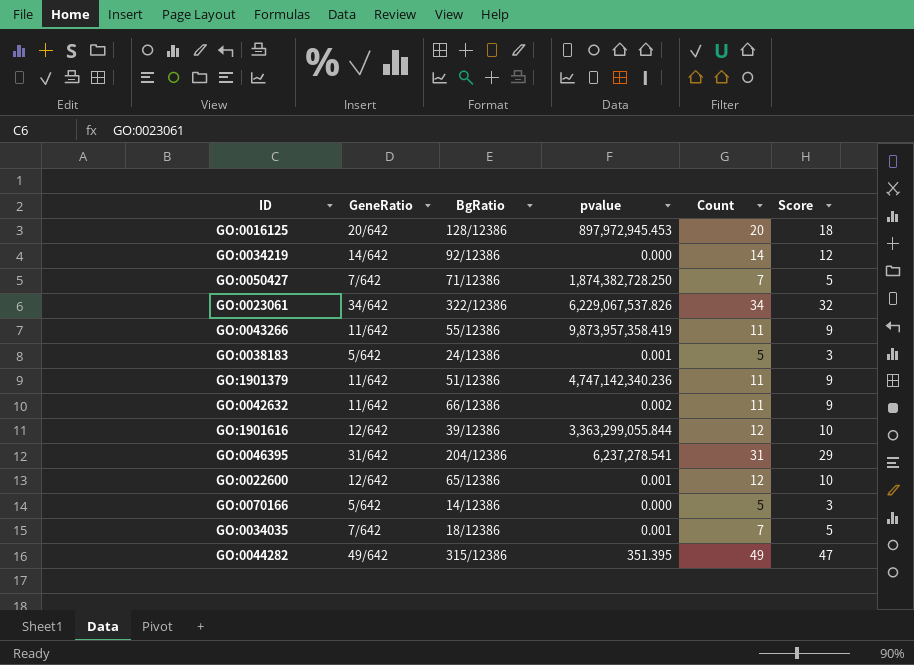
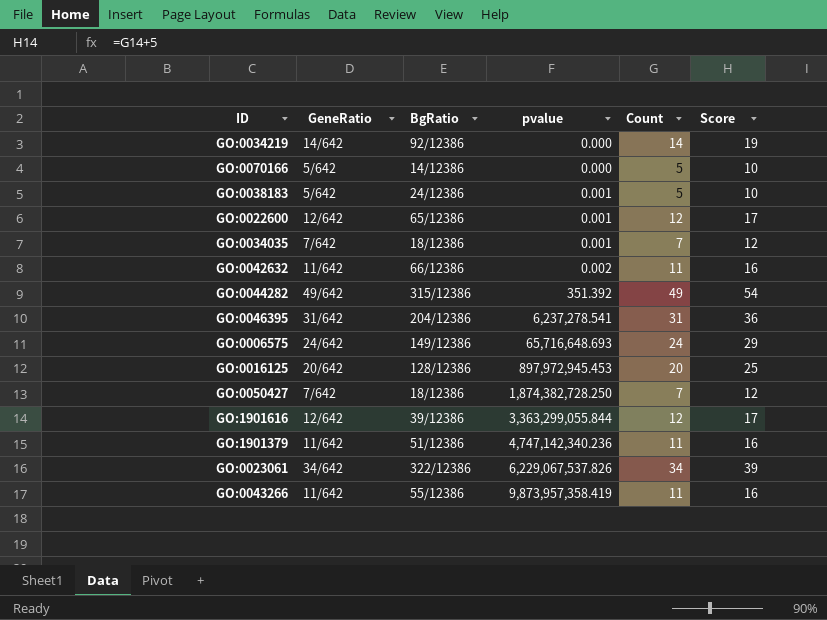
row order: none -> pvalue ascending
column Score | formula: [Count] - 2 -> [Count] + 5
GO:0044282 | pvalue: 351.395 -> 351.392
row GO:0006575: none -> 24/642 | 149/12386 | 65,716,648.693 | 24 | 29
GO:0050427 | BgRatio: 71/12386 -> 18/12386

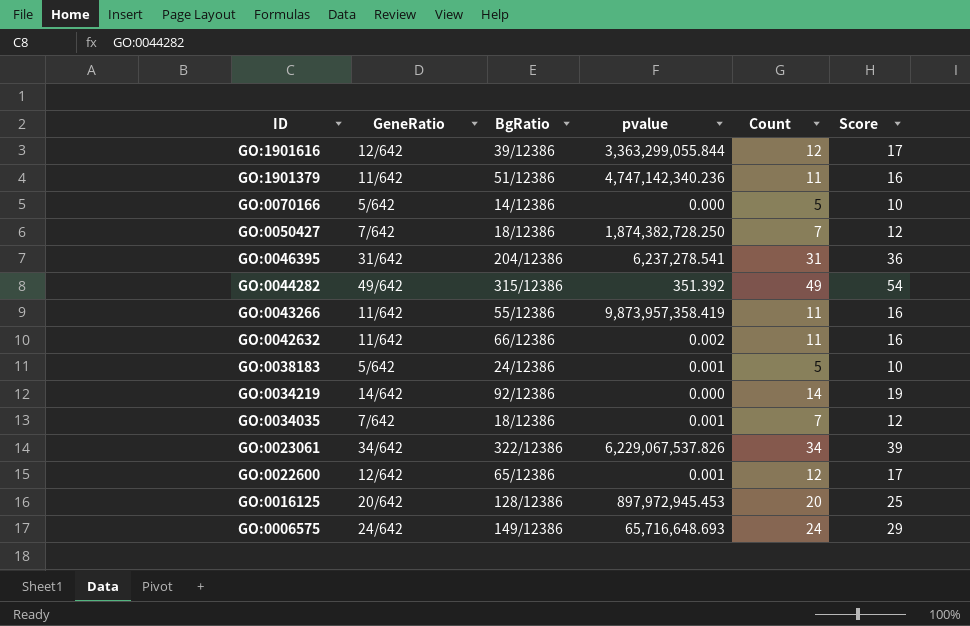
row order: pvalue ascending -> ID descending

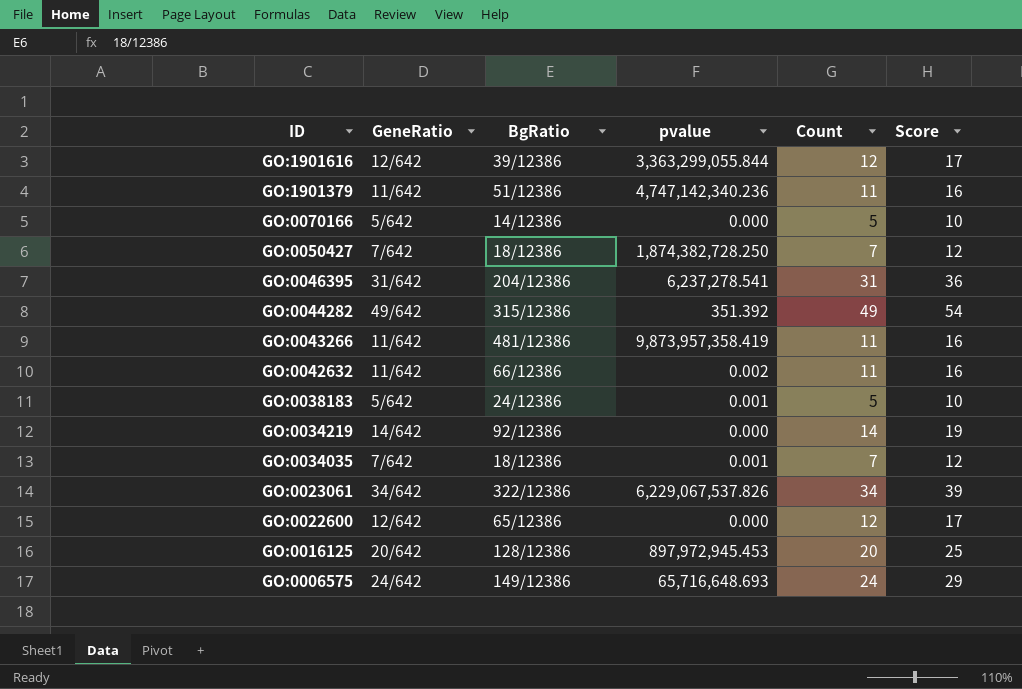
GO:0043266 | BgRatio: 55/12386 -> 481/12386
GO:0022600 | pvalue: 0.001 -> 0.000

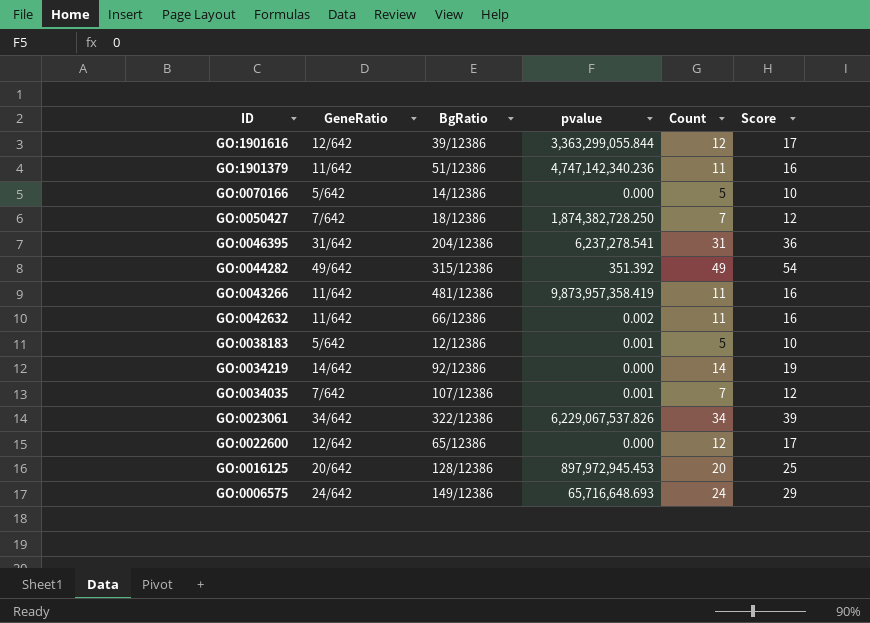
GO:0038183 | BgRatio: 24/12386 -> 12/12386
GO:0034035 | BgRatio: 18/12386 -> 107/12386

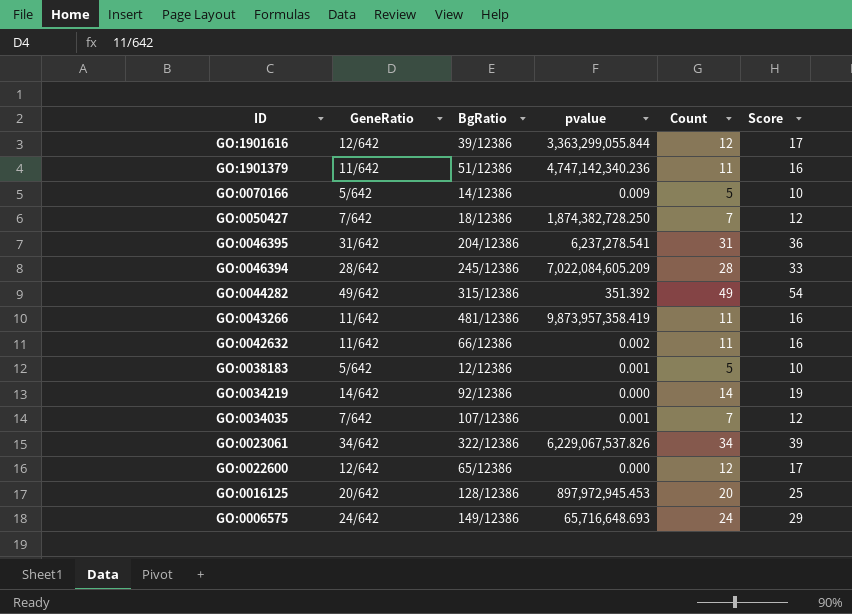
GO:0070166 | pvalue: 0.000 -> 0.009
row GO:0046394: none -> 28/642 | 245/12386 | 7,022,084,605.209 | 28 | 33

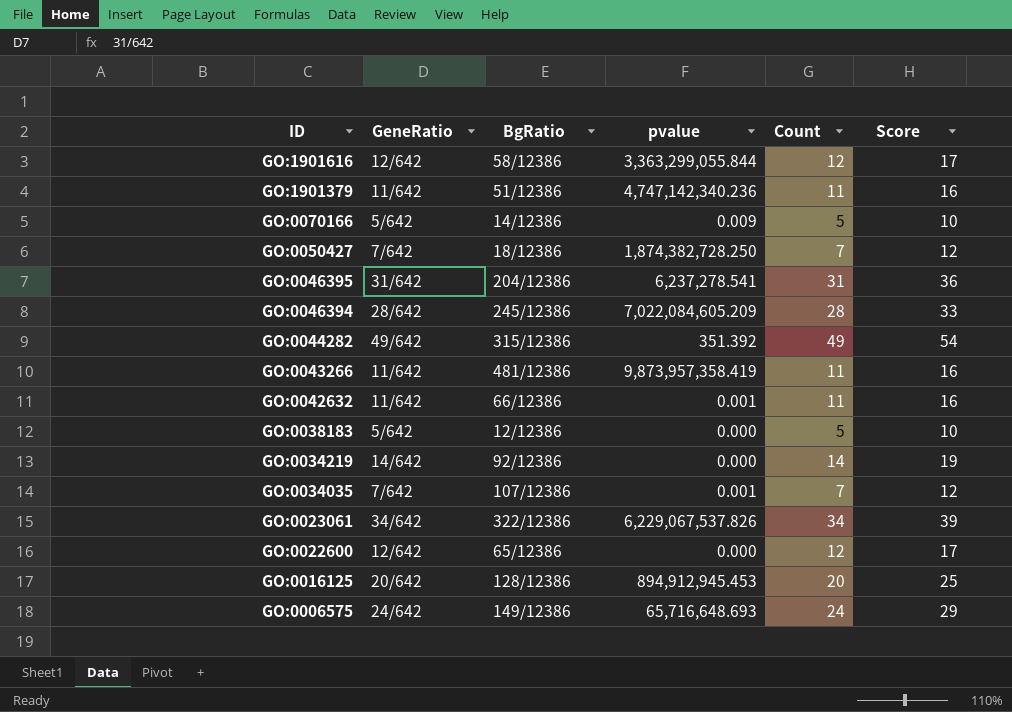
GO:1901616 | BgRatio: 39/12386 -> 58/12386
GO:0042632 | pvalue: 0.002 -> 0.001
GO:0038183 | pvalue: 0.001 -> 0.000
GO:0016125 | pvalue: 897,972,945.453 -> 894,912,945.453

